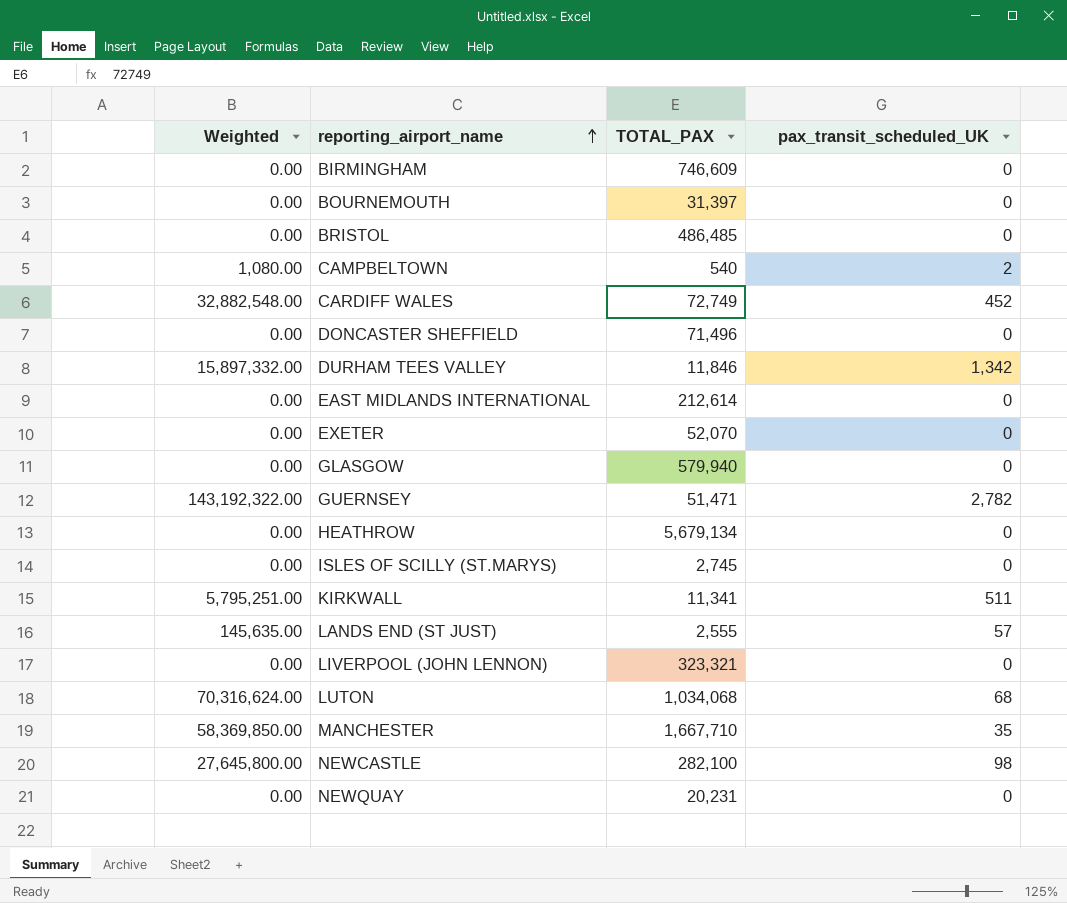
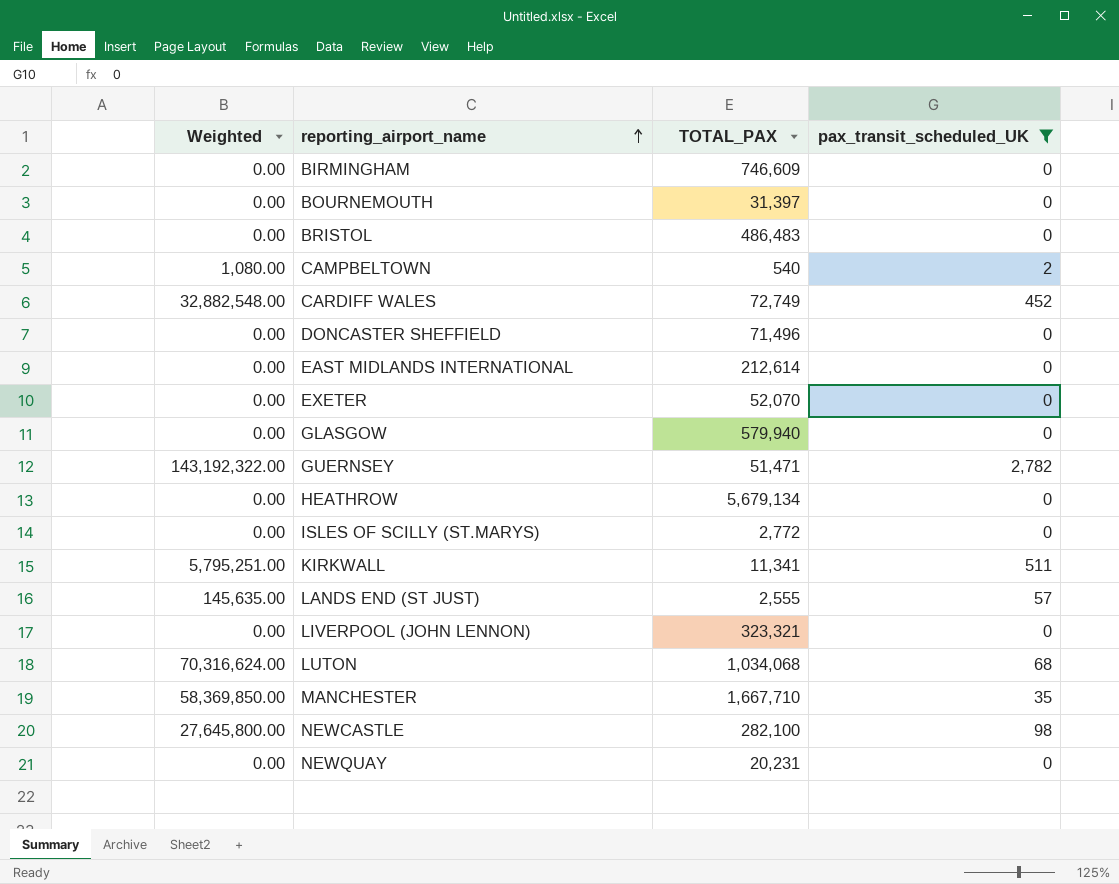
filter: none -> pax_transit_scheduled_UK != 1,342
BRISTOL | TOTAL_PAX: 486,485 -> 486,483
ISLES OF SCILLY (ST.MARYS) | TOTAL_PAX: 2,745 -> 2,772

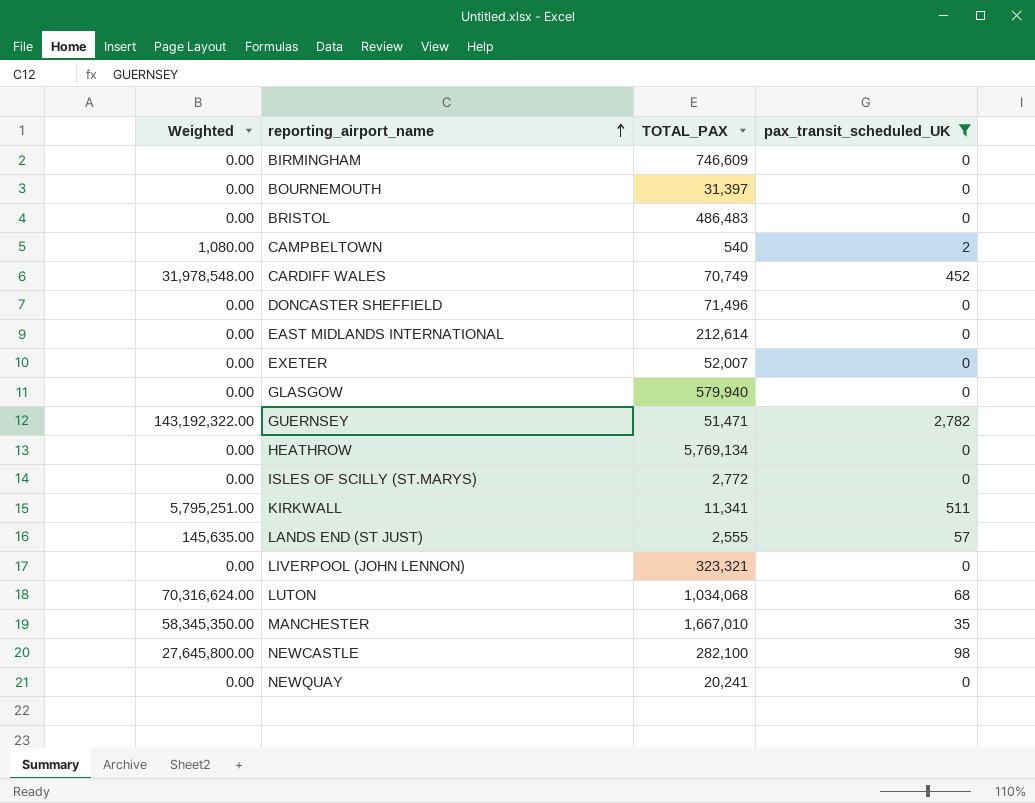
CARDIFF WALES | Weighted: 32,882,548.00 -> 31,978,548.00
CARDIFF WALES | TOTAL_PAX: 72,749 -> 70,749
EXETER | TOTAL_PAX: 52,070 -> 52,007
HEATHROW | TOTAL_PAX: 5,679,134 -> 5,769,134
MANCHESTER | Weighted: 58,369,850.00 -> 58,345,350.00
MANCHESTER | TOTAL_PAX: 1,667,710 -> 1,667,010
NEWQUAY | TOTAL_PAX: 20,231 -> 20,241

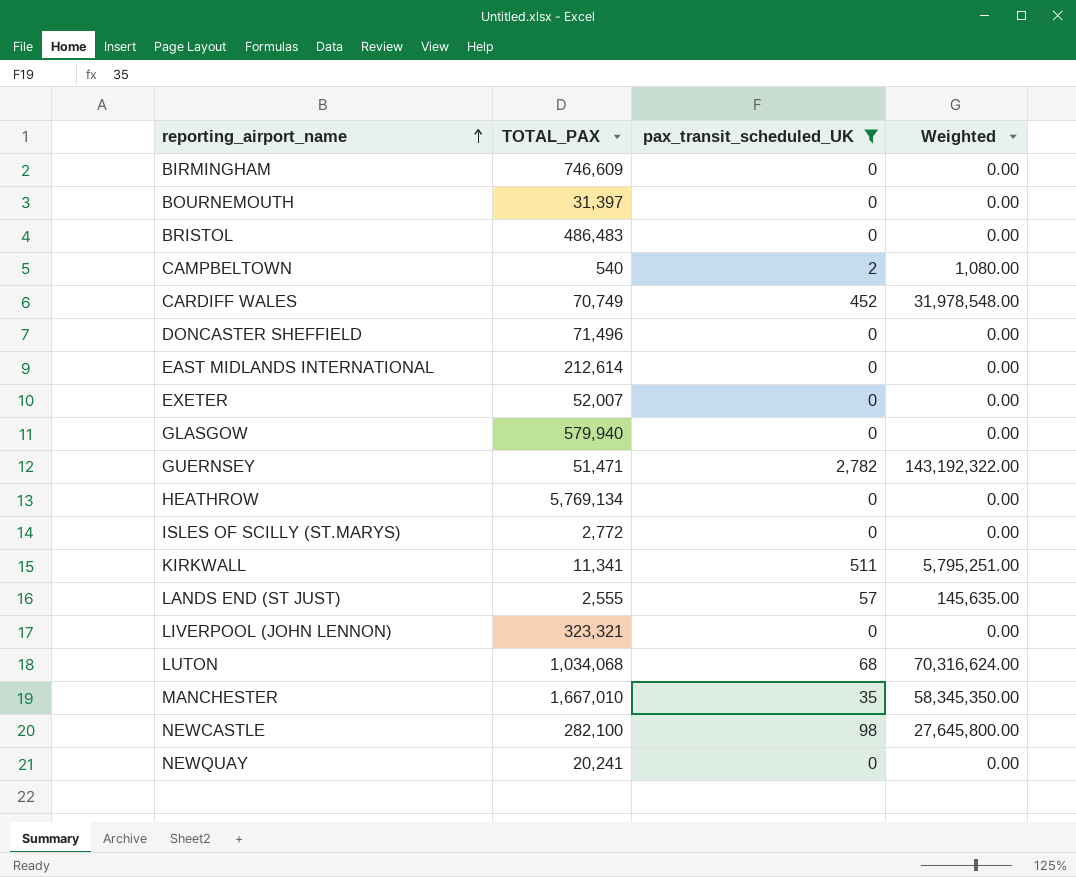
column Weighted | position: 1 -> 4

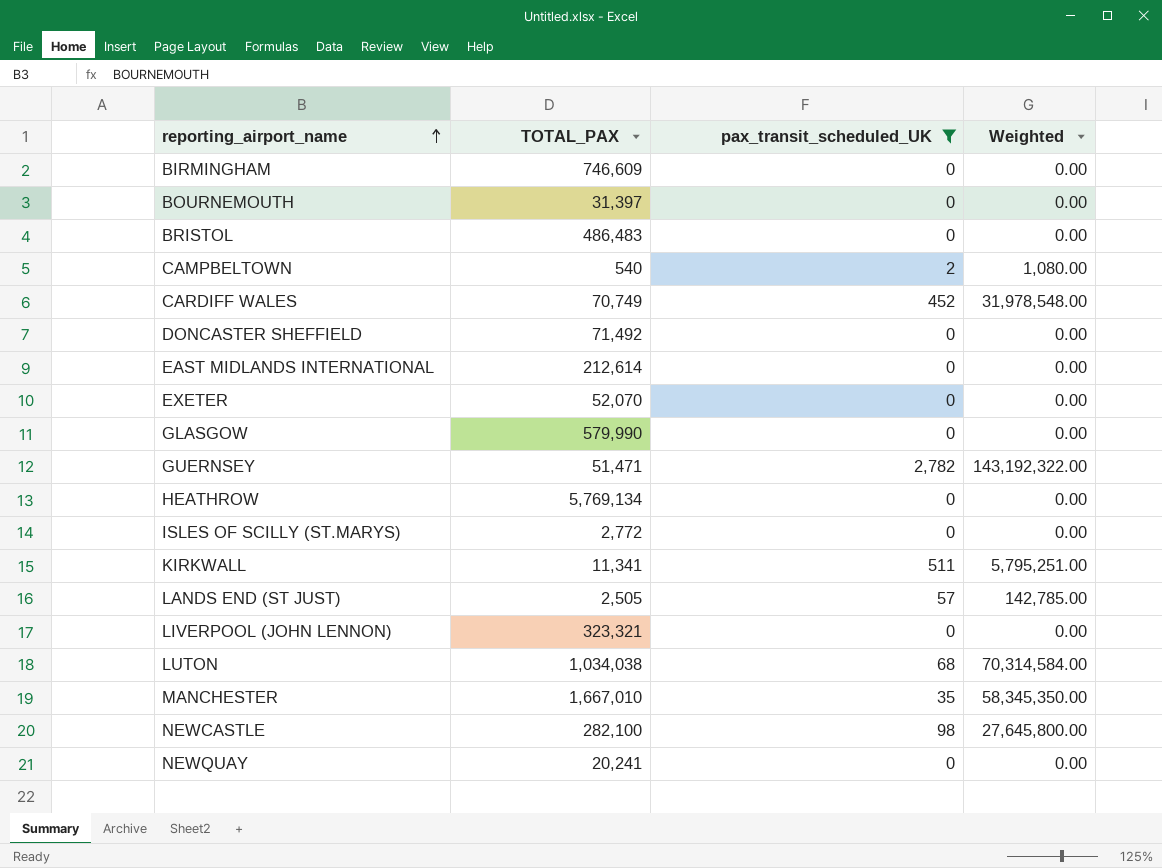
DONCASTER SHEFFIELD | TOTAL_PAX: 71,496 -> 71,492
EXETER | TOTAL_PAX: 52,007 -> 52,070
GLASGOW | TOTAL_PAX: 579,940 -> 579,990
LANDS END (ST JUST) | TOTAL_PAX: 2,555 -> 2,505
LANDS END (ST JUST) | Weighted: 145,635.00 -> 142,785.00
LUTON | TOTAL_PAX: 1,034,068 -> 1,034,038
LUTON | Weighted: 70,316,624.00 -> 70,314,584.00

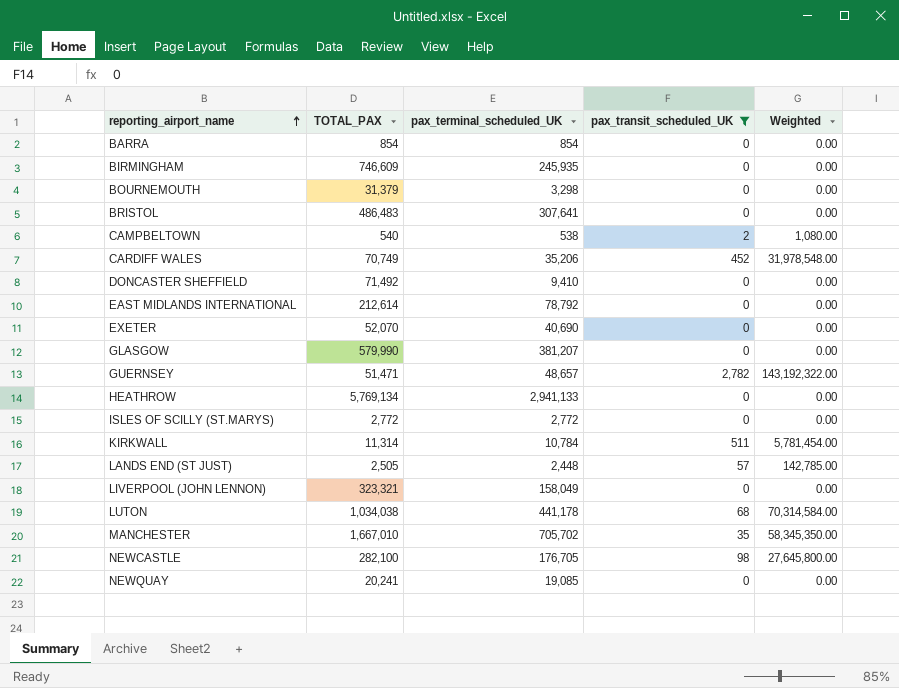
column pax_terminal_scheduled_UK | position: none -> 3
row BARRA: none -> 854 | 854 | 0 | 0.00
BOURNEMOUTH | TOTAL_PAX: 31,397 -> 31,379
KIRKWALL | TOTAL_PAX: 11,341 -> 11,314
KIRKWALL | Weighted: 5,795,251.00 -> 5,781,454.00

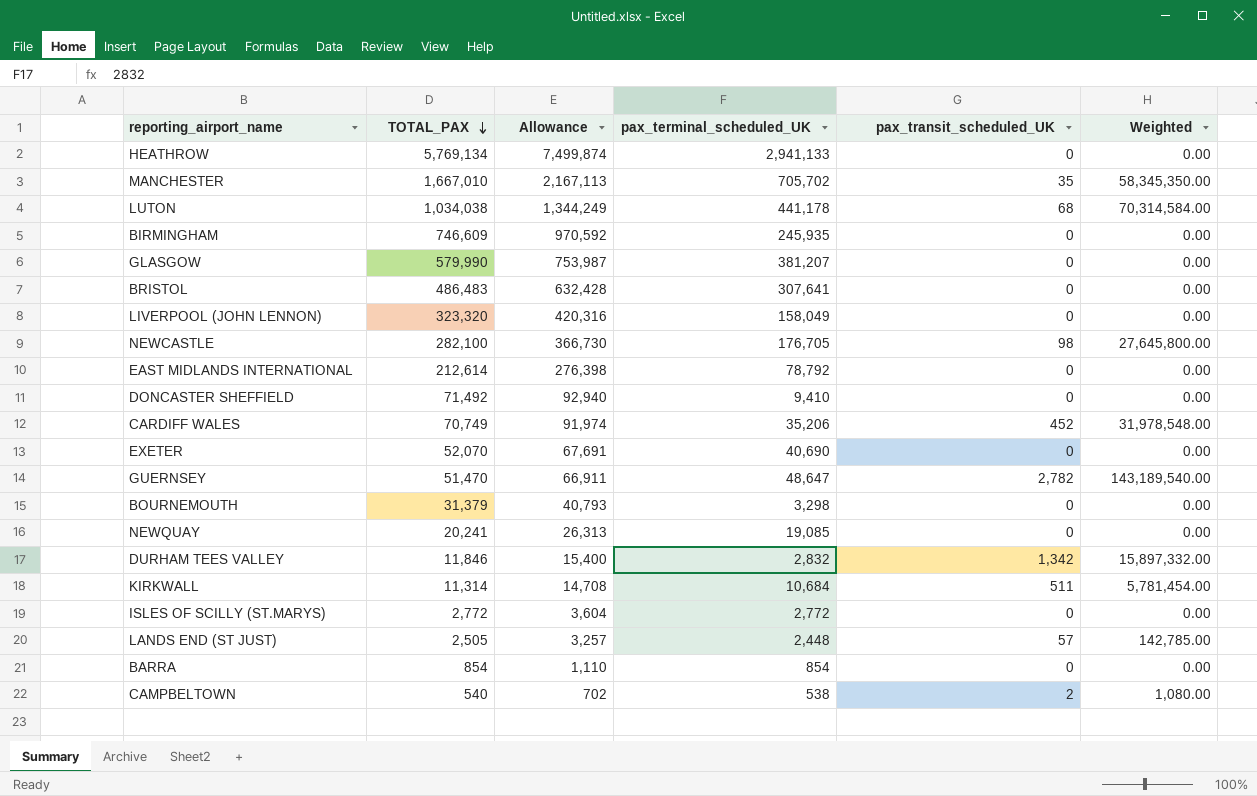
filter: pax_transit_scheduled_UK != 1,342 -> none
row order: reporting_airport_name ascending -> TOTAL_PAX descending
column Allowance | formula: none -> [TOTAL_PAX] * 1.3
LIVERPOOL (JOHN LENNON) | TOTAL_PAX: 323,321 -> 323,320
GUERNSEY | TOTAL_PAX: 51,471 -> 51,470
GUERNSEY | pax_terminal_scheduled_UK: 48,657 -> 48,647
GUERNSEY | Weighted: 143,192,322.00 -> 143,189,540.00
KIRKWALL | pax_terminal_scheduled_UK: 10,784 -> 10,684

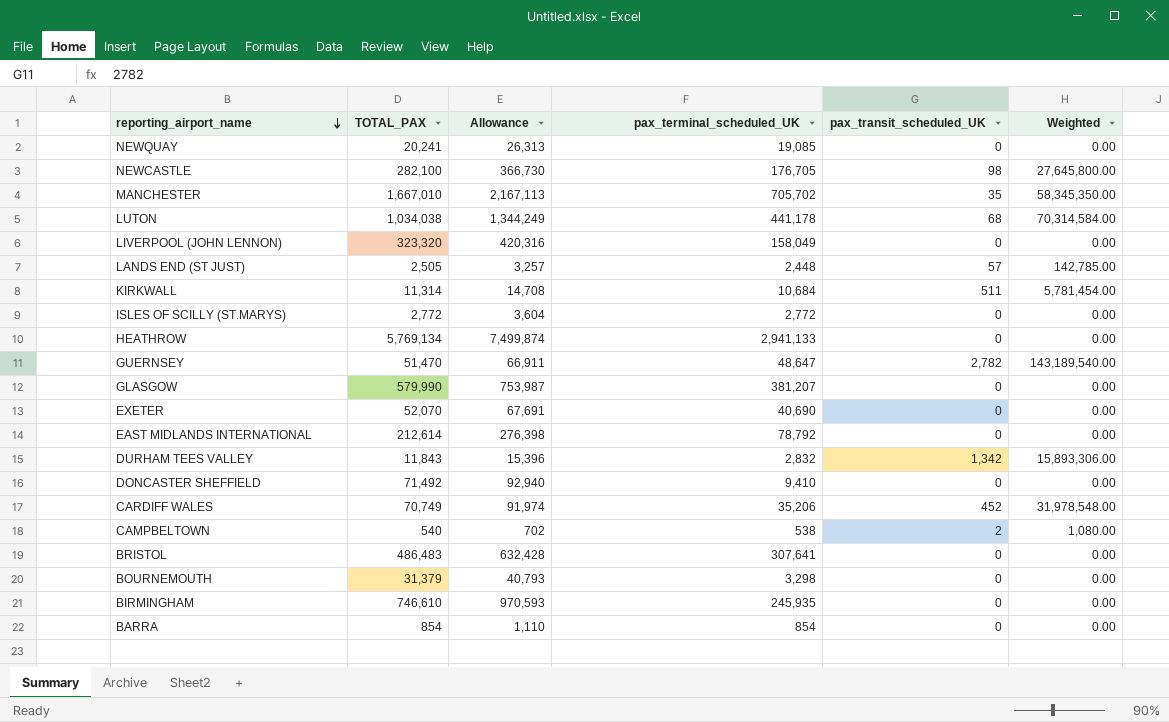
row order: TOTAL_PAX descending -> reporting_airport_name descending
DURHAM TEES VALLEY | TOTAL_PAX: 11,846 -> 11,843
DURHAM TEES VALLEY | Allowance: 15,400 -> 15,396
DURHAM TEES VALLEY | Weighted: 15,897,332.00 -> 15,893,306.00
BIRMINGHAM | TOTAL_PAX: 746,609 -> 746,610
BIRMINGHAM | Allowance: 970,592 -> 970,593

